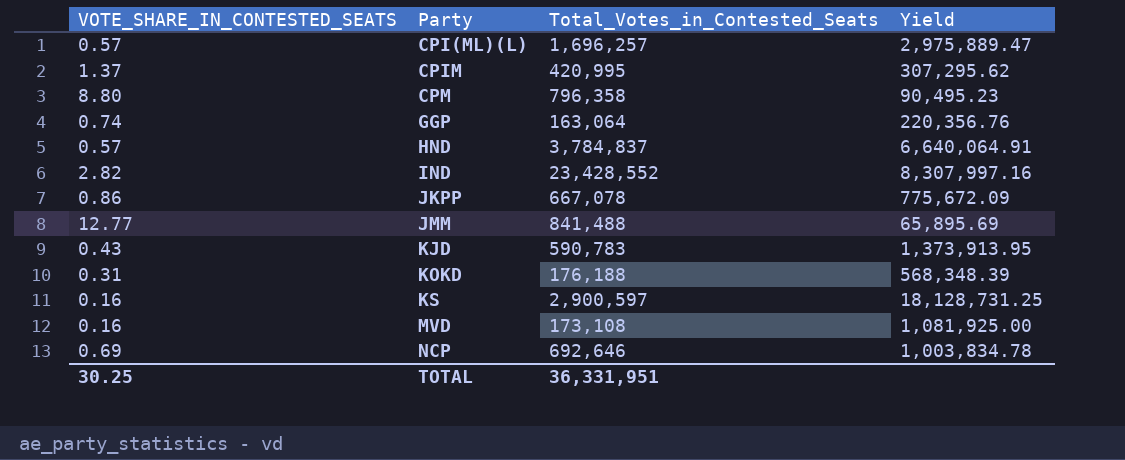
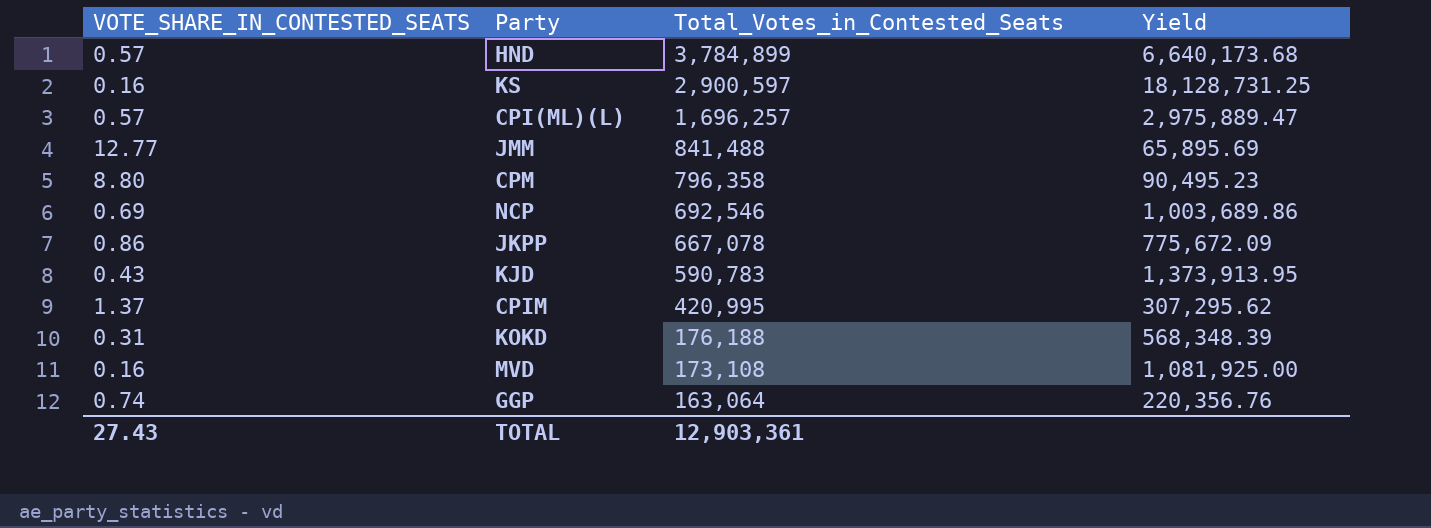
row order: Party ascending -> Total_Votes_in_Contested_Seats descending
row IND: 2.82 | 23,428,552 | 8,307,997.16 -> none
HND | Total_Votes_in_Contested_Seats: 3,784,837 -> 3,784,899
HND | Yield: 6,640,064.91 -> 6,640,173.68
NCP | Total_Votes_in_Contested_Seats: 692,646 -> 692,546
NCP | Yield: 1,003,834.78 -> 1,003,689.86
TOTAL | VOTE_SHARE_IN_CONTESTED_SEATS: 30.25 -> 27.43
TOTAL | Total_Votes_in_Contested_Seats: 36,331,951 -> 12,903,361

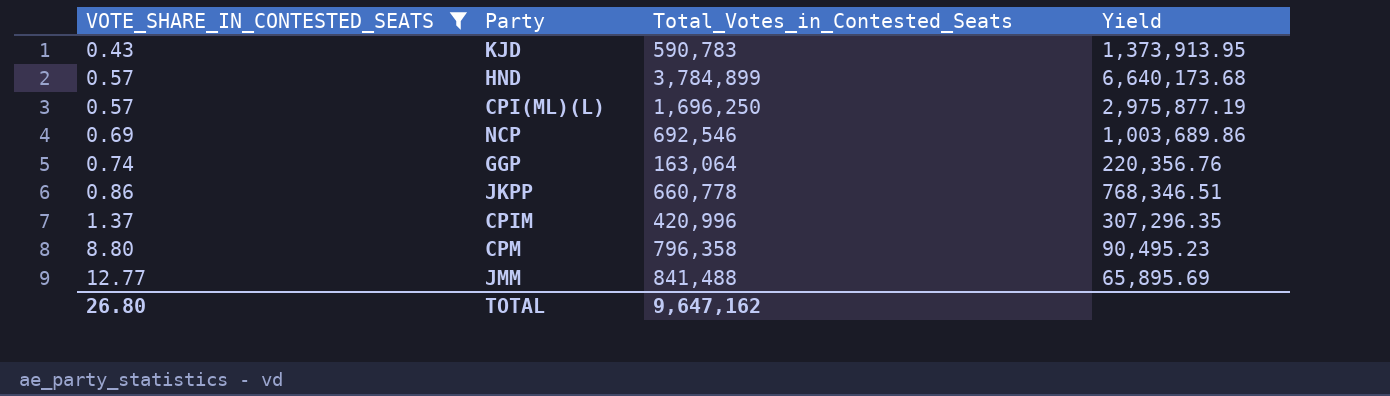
filter: none -> VOTE_SHARE_IN_CONTESTED_SEATS >= 0.43
row order: Total_Votes_in_Contested_Seats descending -> VOTE_SHARE_IN_CONTESTED_SEATS ascending
CPI(ML)(L) | Total_Votes_in_Contested_Seats: 1,696,257 -> 1,696,250
CPI(ML)(L) | Yield: 2,975,889.47 -> 2,975,877.19
JKPP | Total_Votes_in_Contested_Seats: 667,078 -> 660,778
JKPP | Yield: 775,672.09 -> 768,346.51
CPIM | Total_Votes_in_Contested_Seats: 420,995 -> 420,996
CPIM | Yield: 307,295.62 -> 307,296.35
TOTAL | VOTE_SHARE_IN_CONTESTED_SEATS: 27.43 -> 26.80
TOTAL | Total_Votes_in_Contested_Seats: 12,903,361 -> 9,647,162

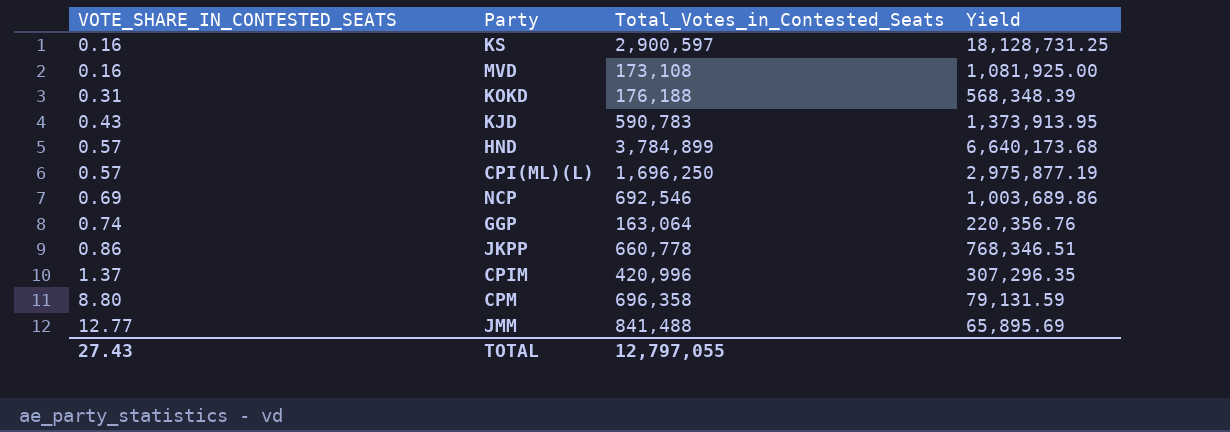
filter: VOTE_SHARE_IN_CONTESTED_SEATS >= 0.43 -> none
CPM | Total_Votes_in_Contested_Seats: 796,358 -> 696,358
CPM | Yield: 90,495.23 -> 79,131.59
TOTAL | VOTE_SHARE_IN_CONTESTED_SEATS: 26.80 -> 27.43
TOTAL | Total_Votes_in_Contested_Seats: 9,647,162 -> 12,797,055

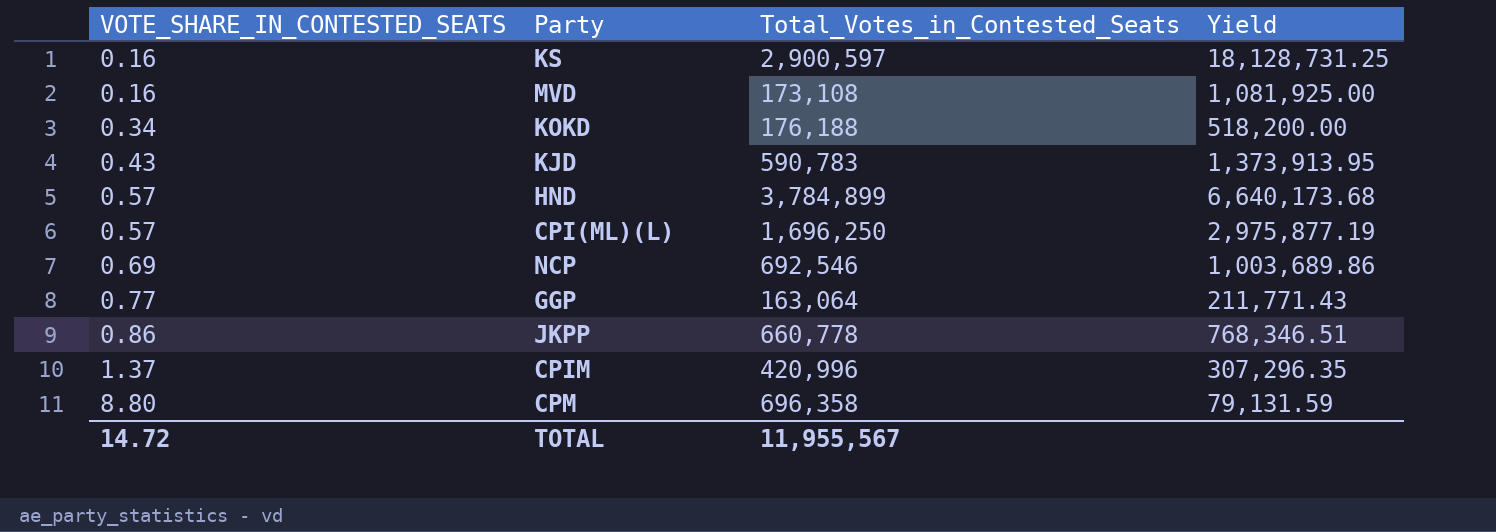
row JMM: 12.77 | 841,488 | 65,895.69 -> none
KOKD | VOTE_SHARE_IN_CONTESTED_SEATS: 0.31 -> 0.34
KOKD | Yield: 568,348.39 -> 518,200.00
GGP | VOTE_SHARE_IN_CONTESTED_SEATS: 0.74 -> 0.77
GGP | Yield: 220,356.76 -> 211,771.43
TOTAL | VOTE_SHARE_IN_CONTESTED_SEATS: 27.43 -> 14.72
TOTAL | Total_Votes_in_Contested_Seats: 12,797,055 -> 11,955,567

